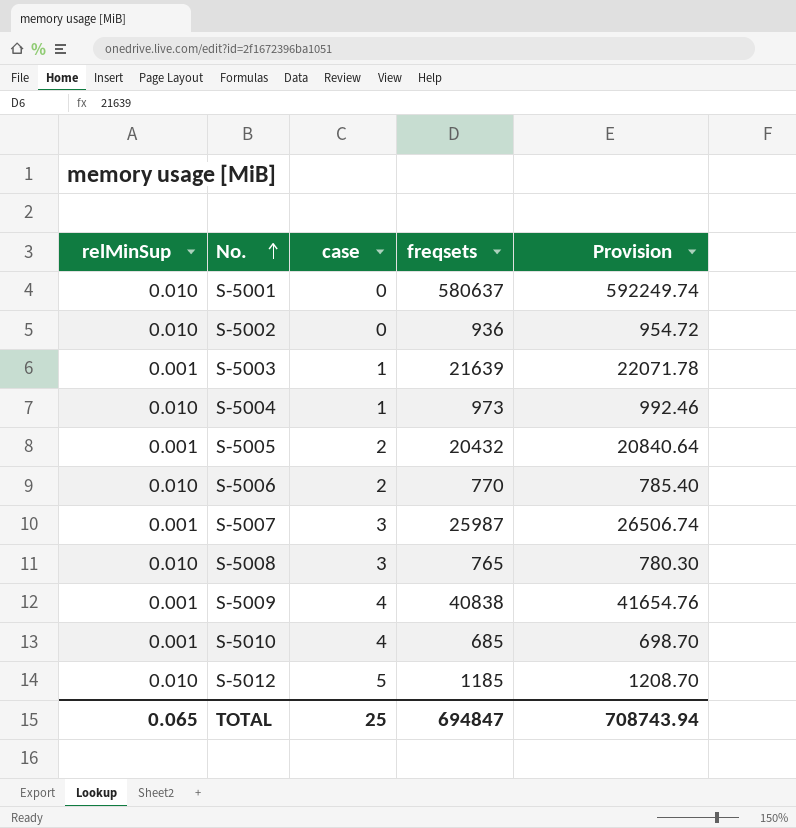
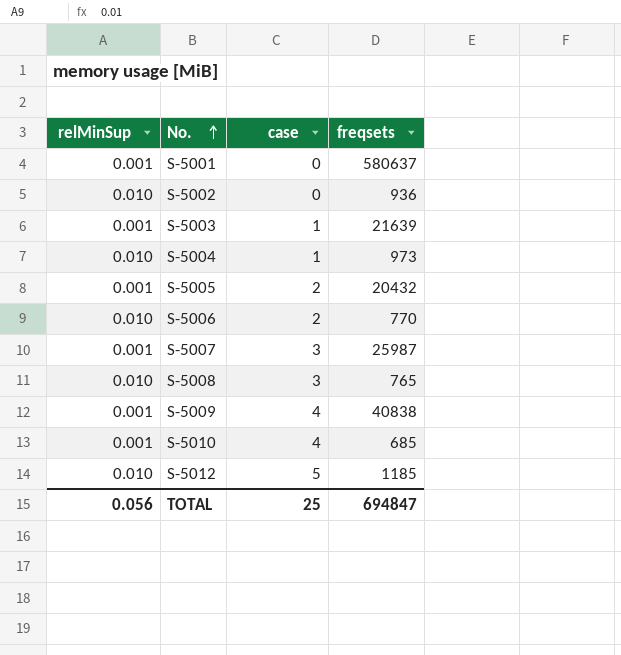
column Provision | formula: [freqsets] * 1.02 -> none
S-5001 | relMinSup: 0.010 -> 0.001
TOTAL | relMinSup: 0.065 -> 0.056

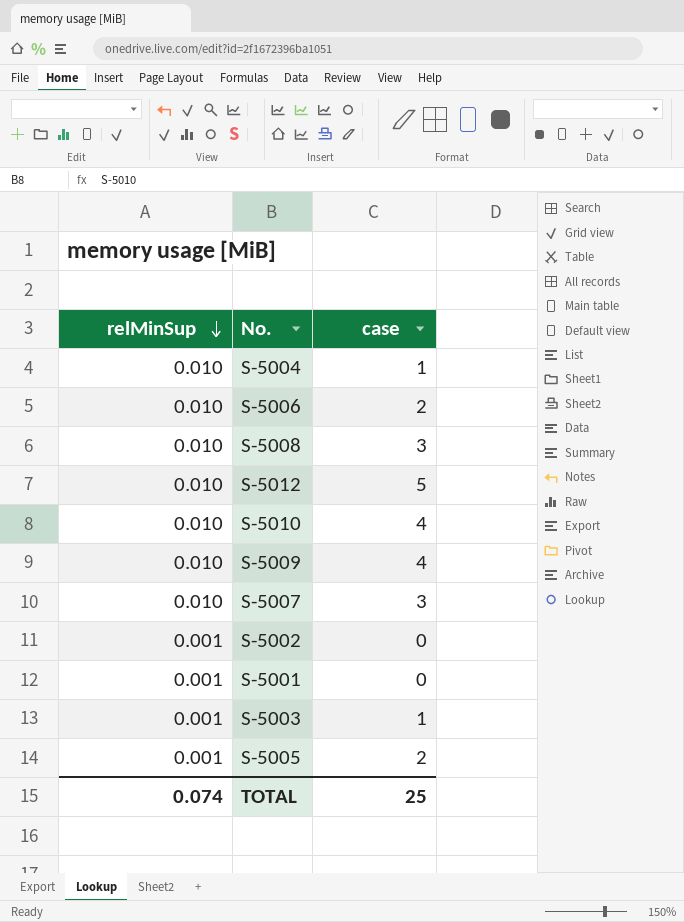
row order: No. ascending -> relMinSup descending
column freqsets | position: 4 -> none
S-5010 | relMinSup: 0.001 -> 0.010
S-5009 | relMinSup: 0.001 -> 0.010
S-5007 | relMinSup: 0.001 -> 0.010
S-5002 | relMinSup: 0.010 -> 0.001
TOTAL | relMinSup: 0.056 -> 0.074

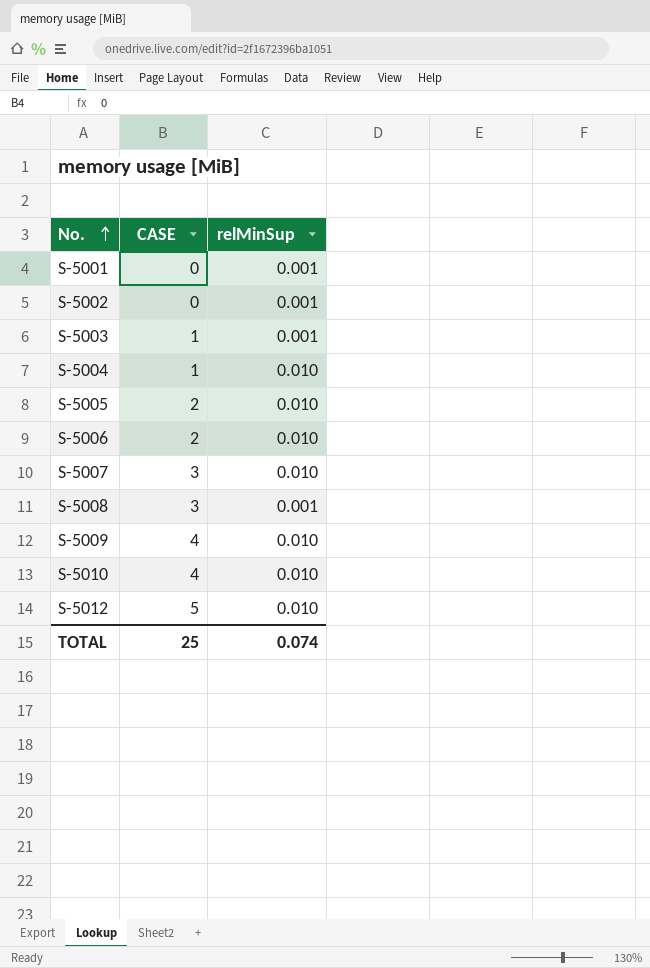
row order: relMinSup descending -> No. ascending
column name: case -> CASE
column relMinSup | position: 1 -> 3
S-5005 | relMinSup: 0.001 -> 0.010
S-5008 | relMinSup: 0.010 -> 0.001

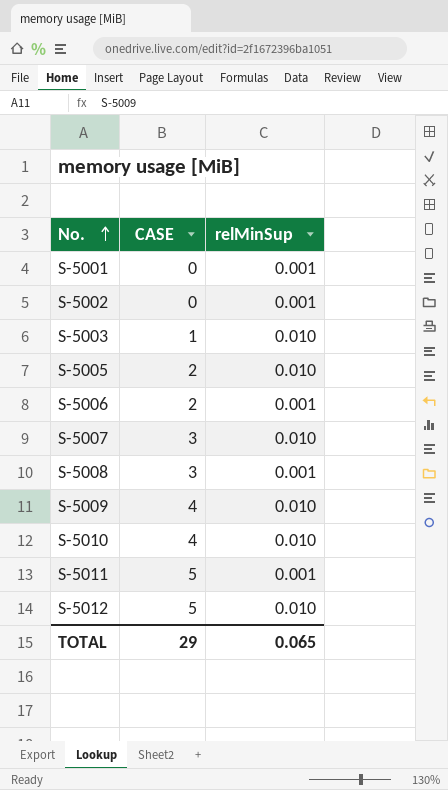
row S-5004: 1 | 0.010 -> none
S-5003 | relMinSup: 0.001 -> 0.010
S-5006 | relMinSup: 0.010 -> 0.001
row S-5011: none -> 5 | 0.001
TOTAL | CASE: 25 -> 29
TOTAL | relMinSup: 0.074 -> 0.065

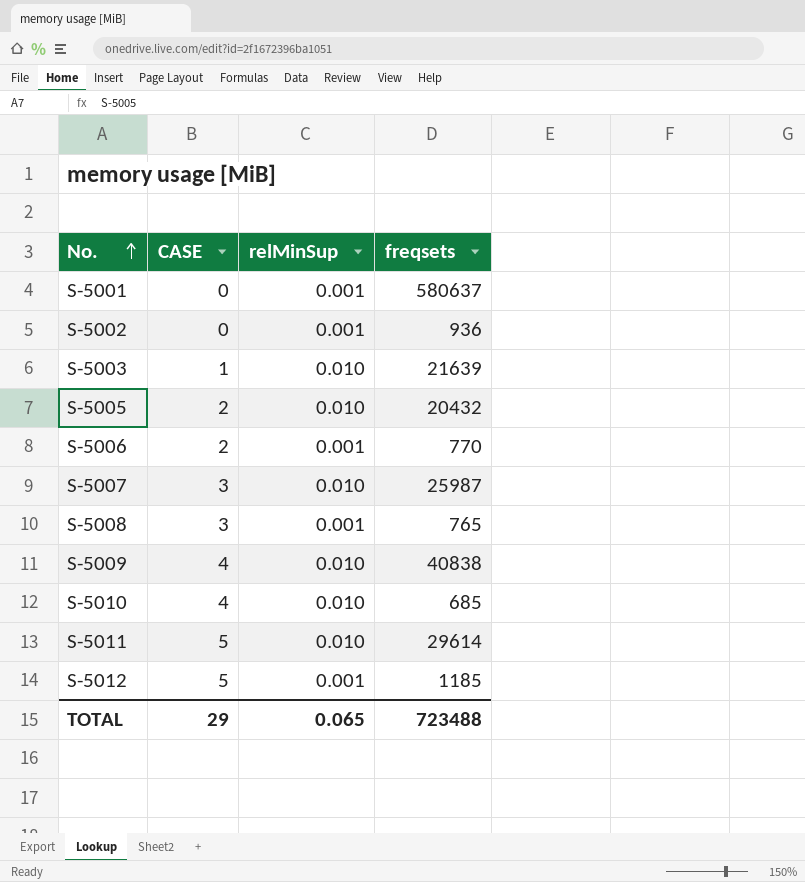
column freqsets | position: none -> 4
S-5011 | relMinSup: 0.001 -> 0.010
S-5012 | relMinSup: 0.010 -> 0.001

